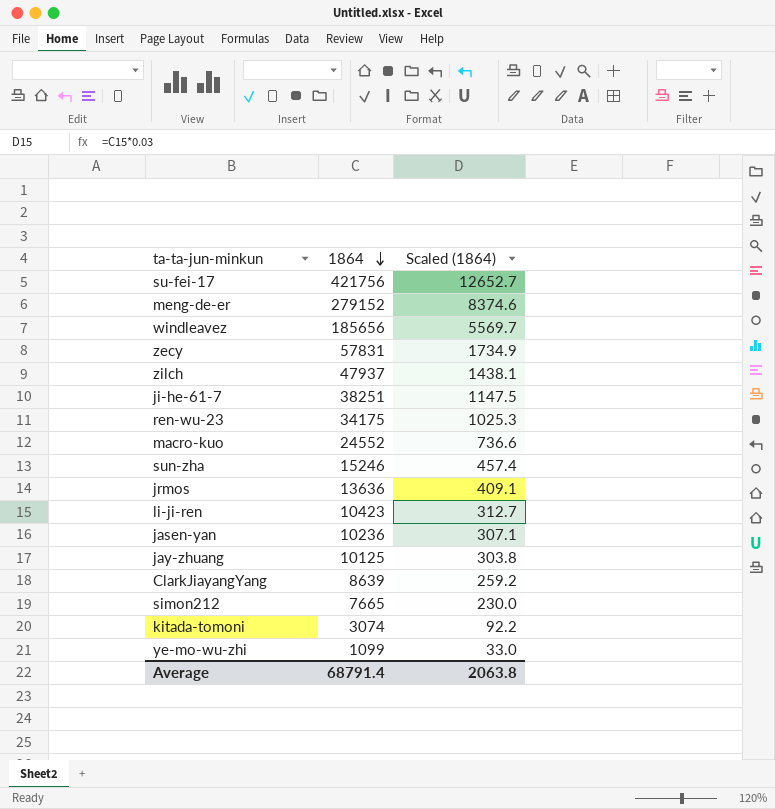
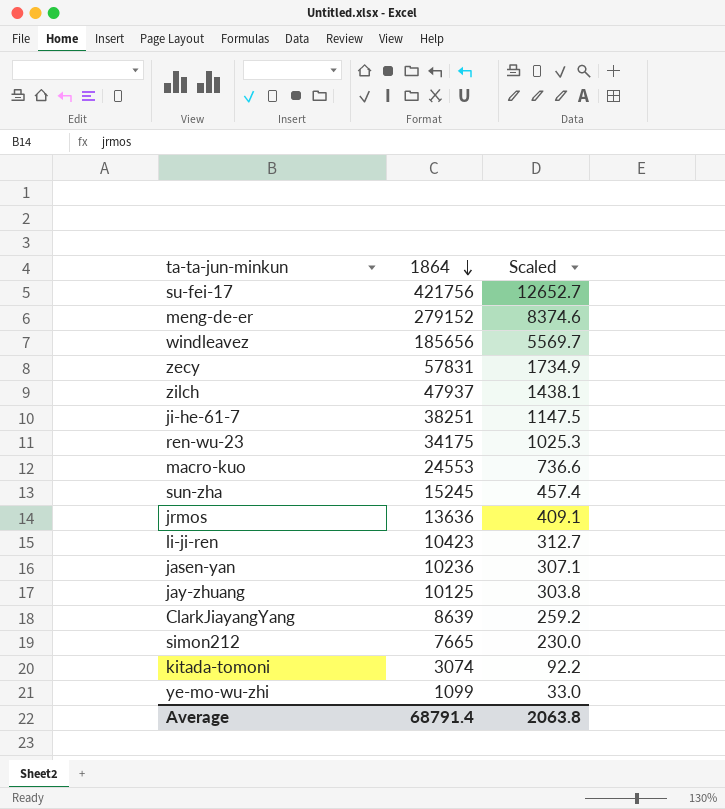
column name: Scaled (1864) -> Scaled
macro-kuo | 1864: 24552 -> 24553
sun-zha | 1864: 15246 -> 15245

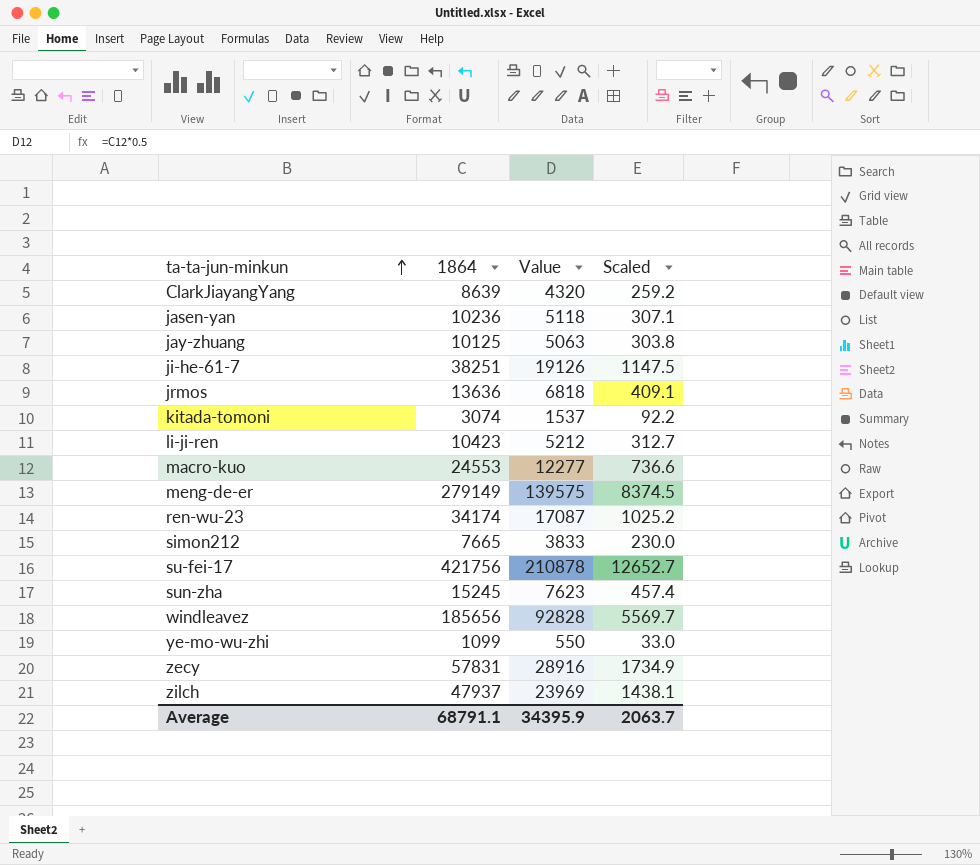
row order: 1864 descending -> ta-ta-jun-minkun ascending
column Value | formula: none -> [1864] * 0.5
meng-de-er | 1864: 279152 -> 279149
meng-de-er | Scaled: 8374.6 -> 8374.5
ren-wu-23 | 1864: 34175 -> 34174
ren-wu-23 | Scaled: 1025.3 -> 1025.2
Average | 1864: 68791.4 -> 68791.1
Average | Scaled: 2063.8 -> 2063.7

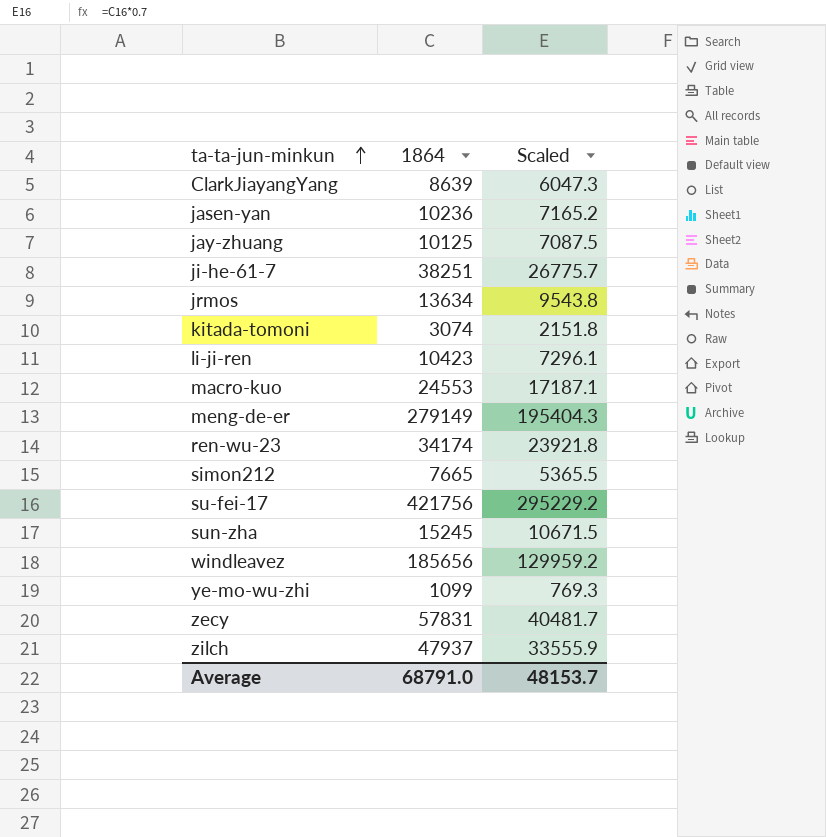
column Value | formula: [1864] * 0.5 -> none
column Scaled | formula: [1864] * 0.03 -> [1864] * 0.7
jrmos | 1864: 13636 -> 13634
Average | 1864: 68791.1 -> 68791.0
Average | Scaled: 2063.7 -> 48153.7

